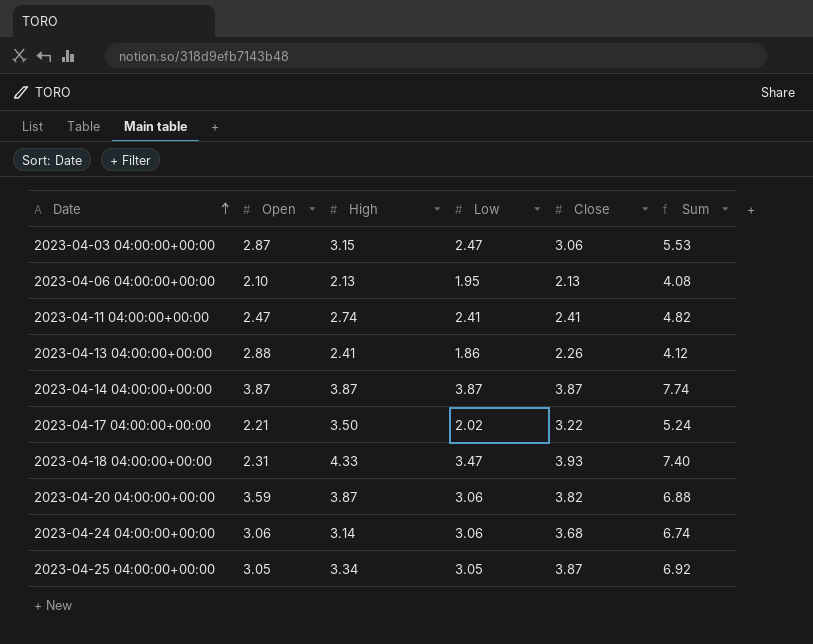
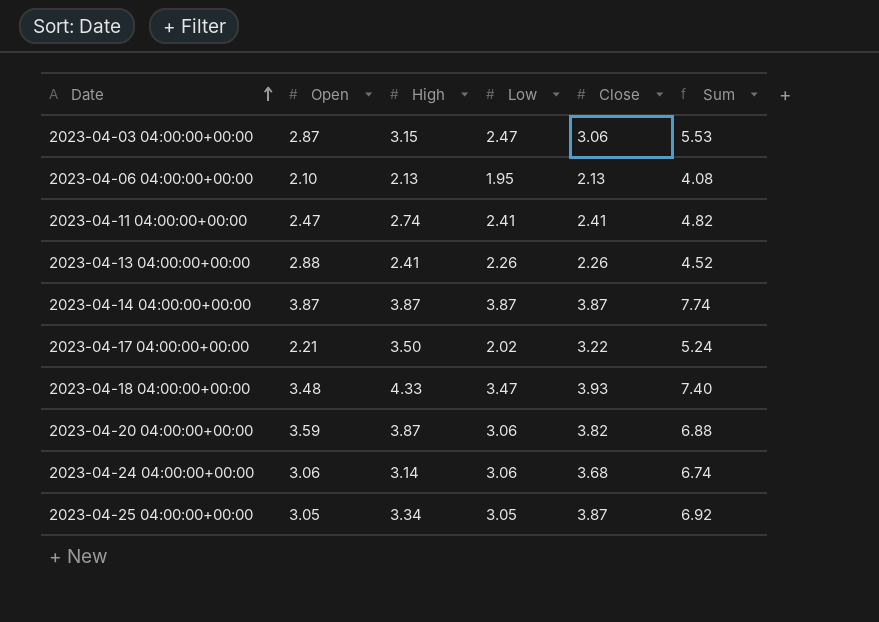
2023-04-13 04:00:00+00:00 | Low: 1.86 -> 2.26
2023-04-13 04:00:00+00:00 | Sum: 4.12 -> 4.52
2023-04-18 04:00:00+00:00 | Open: 2.31 -> 3.48

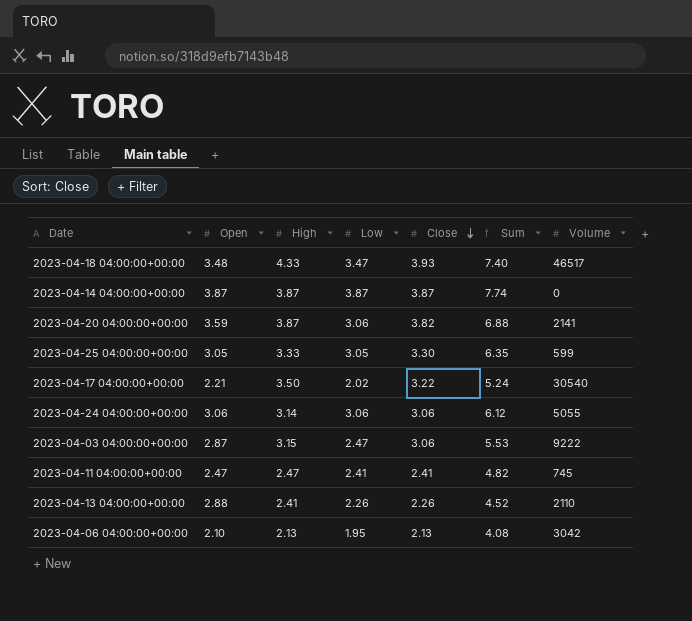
row order: Date ascending -> Close descending
column Volume | position: none -> 7
2023-04-25 04:00:00+00:00 | High: 3.34 -> 3.33
2023-04-25 04:00:00+00:00 | Close: 3.87 -> 3.30
2023-04-25 04:00:00+00:00 | Sum: 6.92 -> 6.35
2023-04-24 04:00:00+00:00 | Close: 3.68 -> 3.06
2023-04-24 04:00:00+00:00 | Sum: 6.74 -> 6.12
2023-04-11 04:00:00+00:00 | High: 2.74 -> 2.47

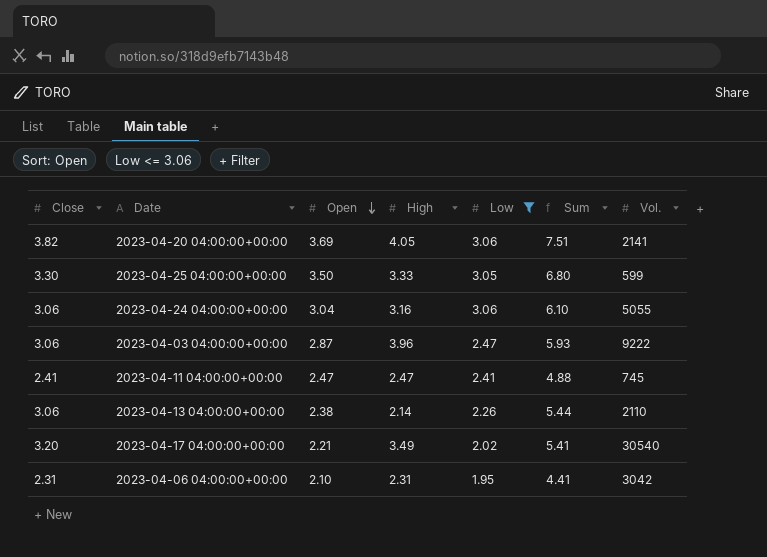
filter: none -> Low <= 3.06
row order: Close descending -> Open descending
column Close | position: 5 -> 1
column Sum | formula: [Low] + [Close] -> [Close] + [Open]
column name: Volume -> Vol.
2023-04-20 04:00:00+00:00 | Open: 3.59 -> 3.69
2023-04-20 04:00:00+00:00 | High: 3.87 -> 4.05
2023-04-25 04:00:00+00:00 | Open: 3.05 -> 3.50
2023-04-24 04:00:00+00:00 | Open: 3.06 -> 3.04
2023-04-24 04:00:00+00:00 | High: 3.14 -> 3.16
2023-04-03 04:00:00+00:00 | High: 3.15 -> 3.96
2023-04-13 04:00:00+00:00 | Close: 2.26 -> 3.06
2023-04-13 04:00:00+00:00 | Open: 2.88 -> 2.38
2023-04-13 04:00:00+00:00 | High: 2.41 -> 2.14
2023-04-17 04:00:00+00:00 | Close: 3.22 -> 3.20
2023-04-17 04:00:00+00:00 | High: 3.50 -> 3.49
2023-04-06 04:00:00+00:00 | Close: 2.13 -> 2.31
2023-04-06 04:00:00+00:00 | High: 2.13 -> 2.31

